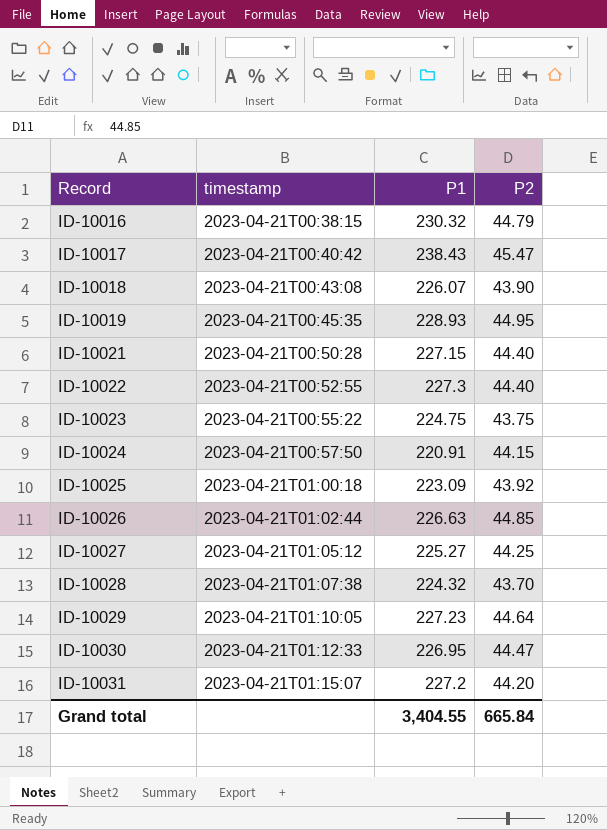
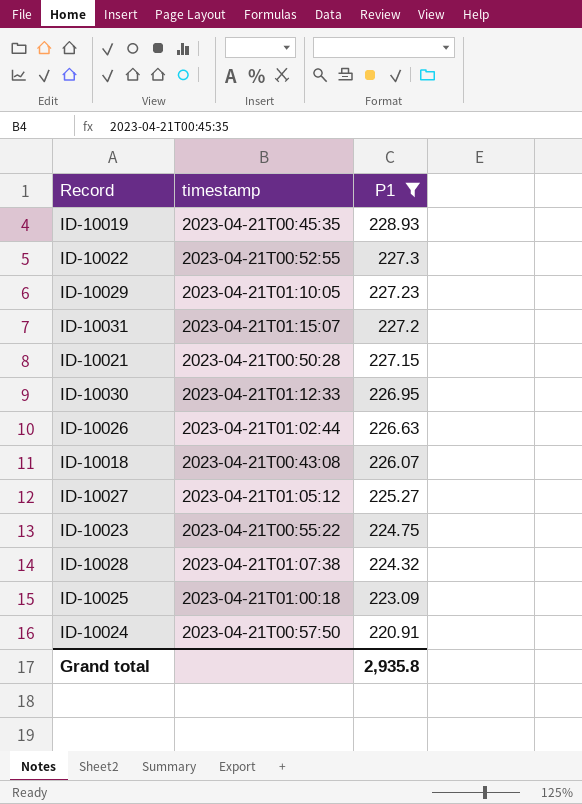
filter: none -> P1 <= 228.93
row order: Record ascending -> P1 descending
column P2 | position: 4 -> none
Grand total | P1: 3,404.55 -> 2,935.8

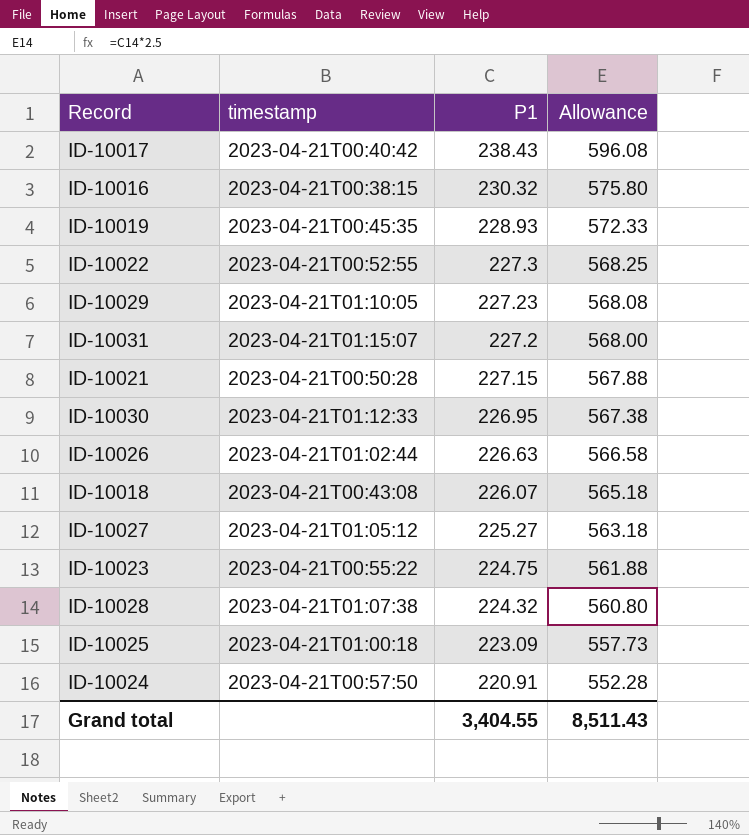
filter: P1 <= 228.93 -> none
column Allowance | formula: none -> [P1] * 2.5
Grand total | P1: 2,935.8 -> 3,404.55

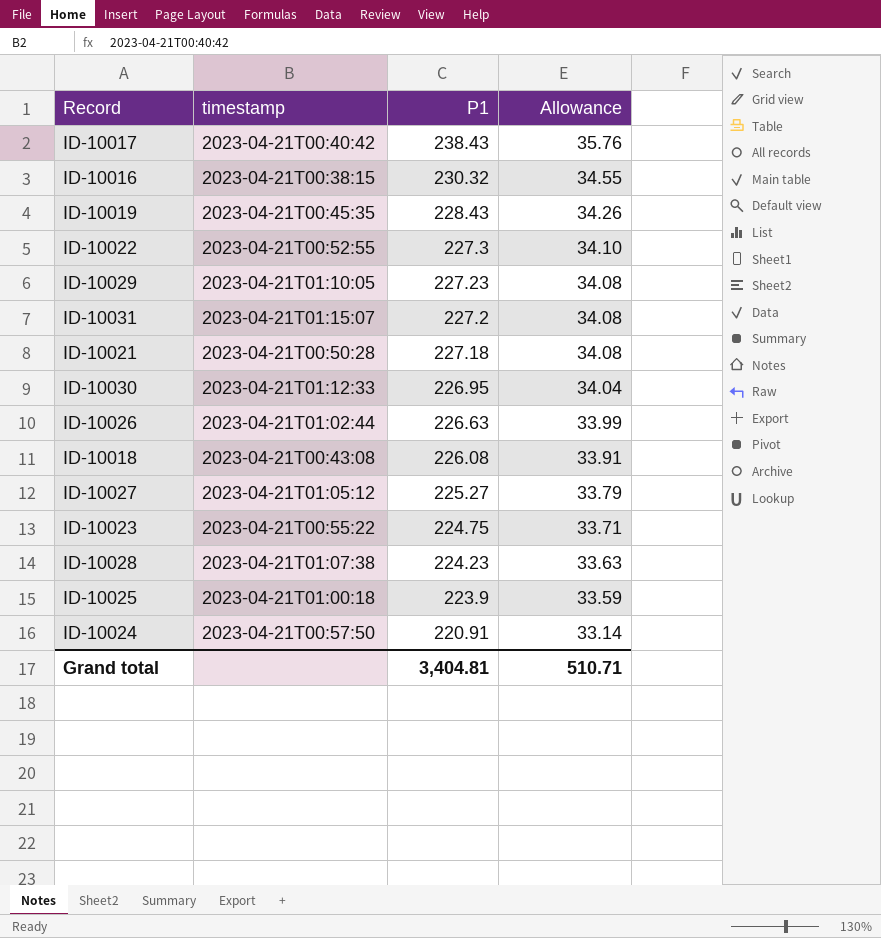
column Allowance | formula: [P1] * 2.5 -> [P1] * 0.15
ID-10019 | P1: 228.93 -> 228.43
ID-10021 | P1: 227.15 -> 227.18
ID-10018 | P1: 226.07 -> 226.08
ID-10028 | P1: 224.32 -> 224.23
ID-10025 | P1: 223.09 -> 223.9
Grand total | P1: 3,404.55 -> 3,404.81
Grand total | Allowance: 8,511.43 -> 510.71

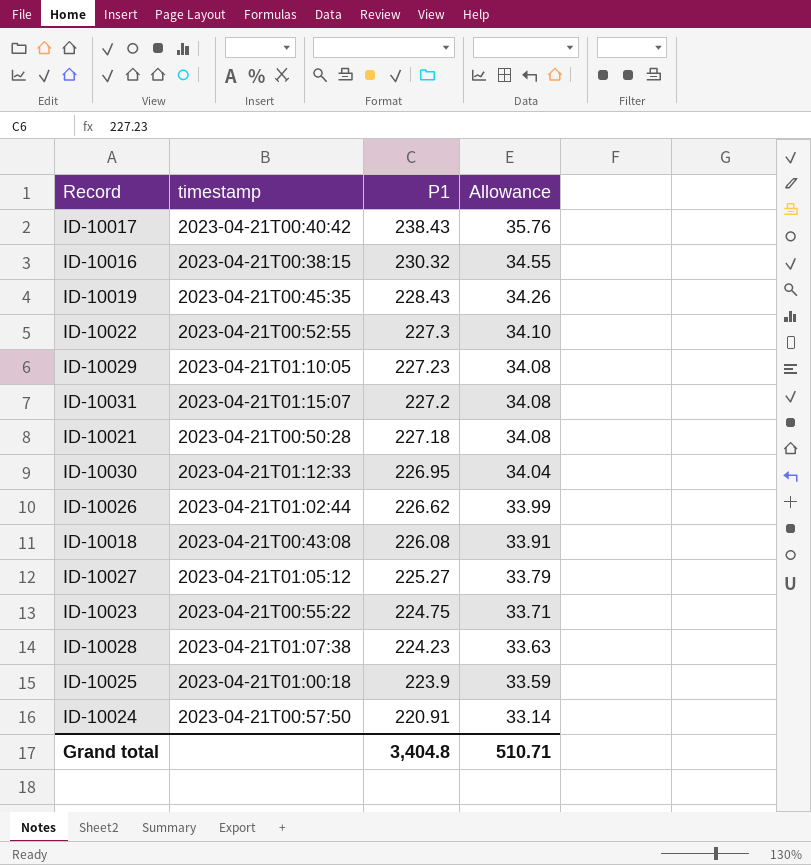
ID-10026 | P1: 226.63 -> 226.62
Grand total | P1: 3,404.81 -> 3,404.8

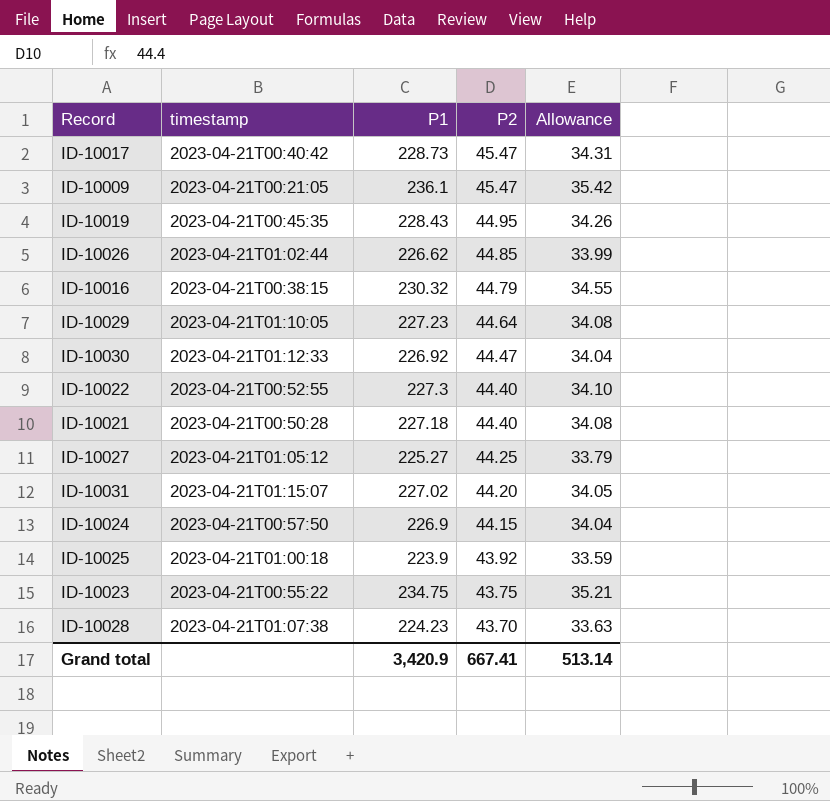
row order: P1 descending -> P2 descending
column P2 | position: none -> 4
row ID-10018: 2023-04-21T00:43:08 | 226.08 | 33.91 -> none
ID-10017 | P1: 238.43 -> 228.73
ID-10017 | Allowance: 35.76 -> 34.31
row ID-10009: none -> 2023-04-21T00:21:05 | 236.1 | 45.47 | 35.42
ID-10030 | P1: 226.95 -> 226.92
ID-10031 | P1: 227.2 -> 227.02
ID-10031 | Allowance: 34.08 -> 34.05
ID-10024 | P1: 220.91 -> 226.9
ID-10024 | Allowance: 33.14 -> 34.04
ID-10023 | P1: 224.75 -> 234.75
ID-10023 | Allowance: 33.71 -> 35.21
Grand total | P1: 3,404.8 -> 3,420.9
Grand total | Allowance: 510.71 -> 513.14

